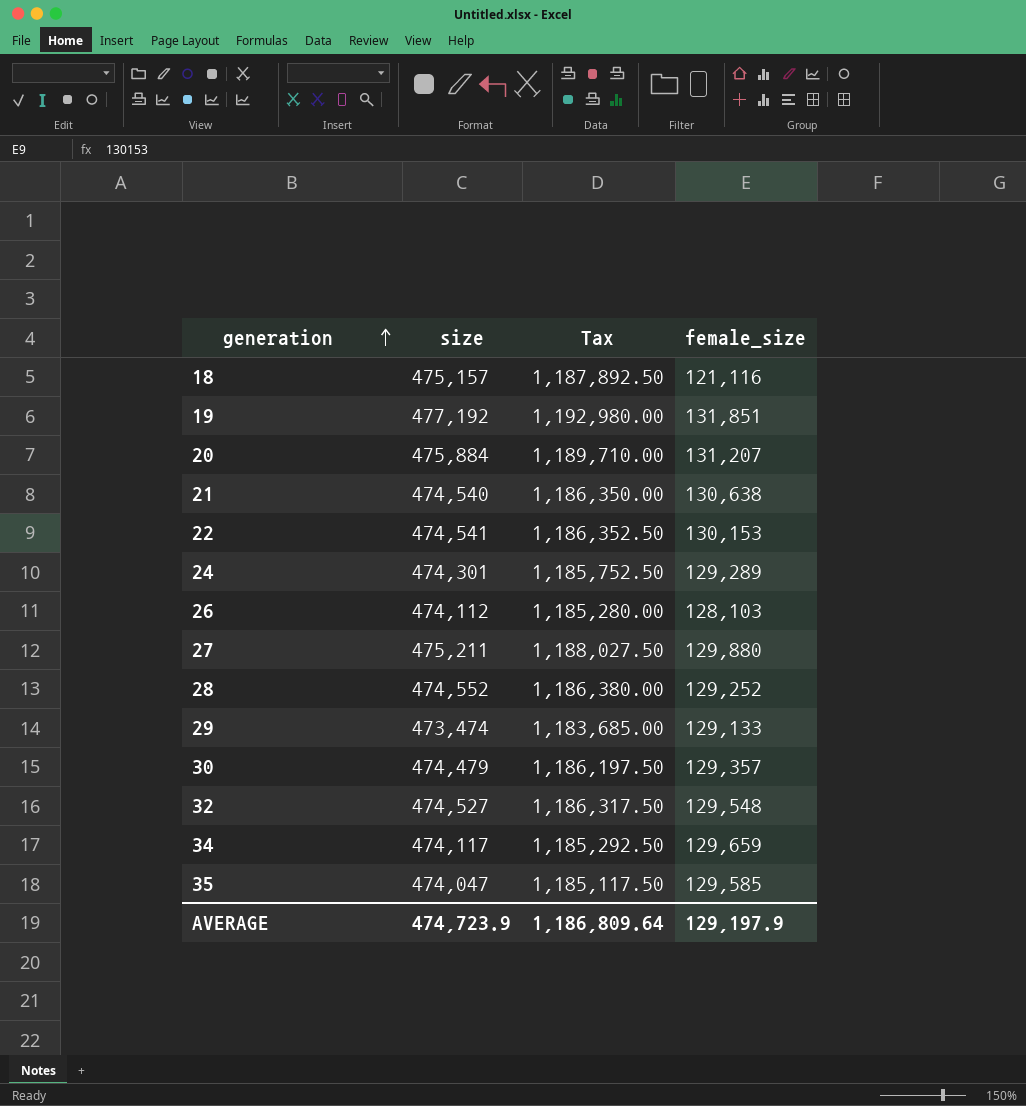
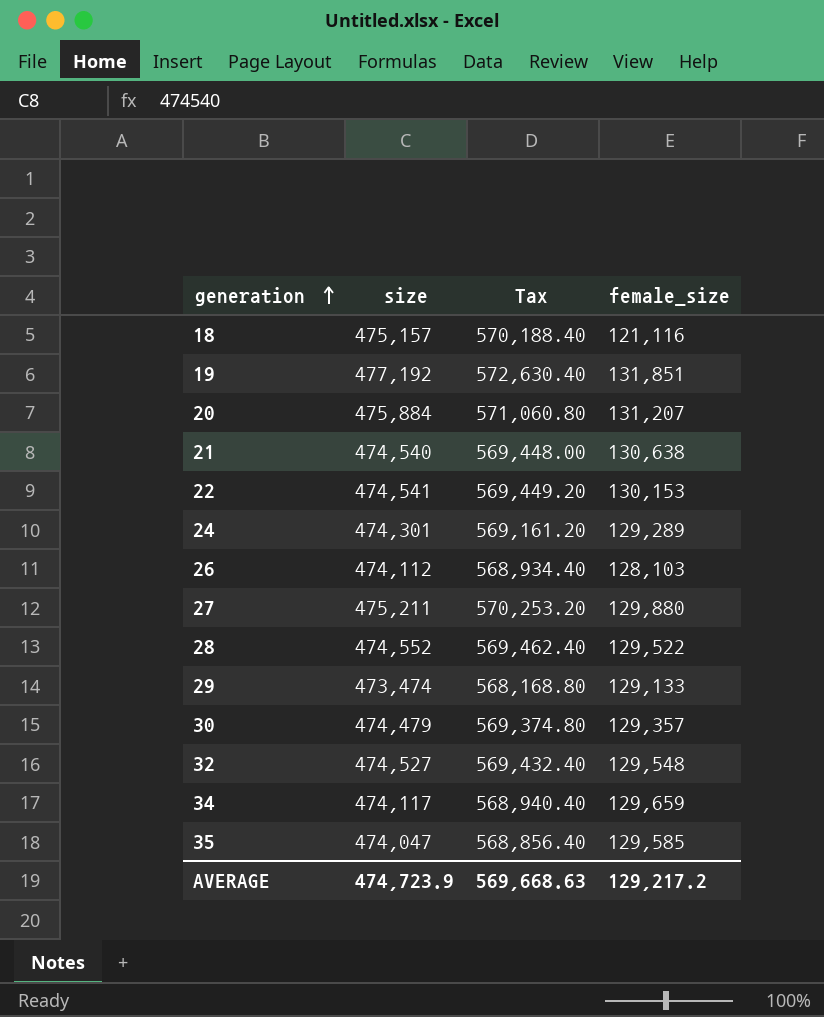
column Tax | formula: [size] * 2.5 -> [size] * 1.2
28 | female_size: 129,252 -> 129,522
AVERAGE | Tax: 1,186,809.64 -> 569,668.63
AVERAGE | female_size: 129,197.9 -> 129,217.2

